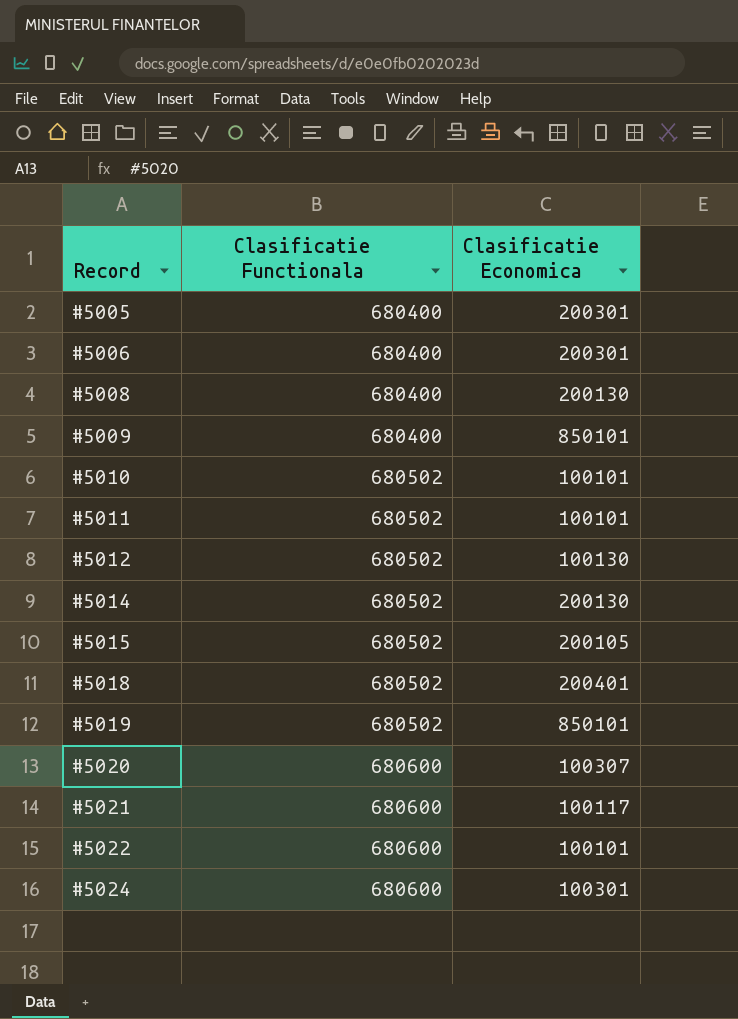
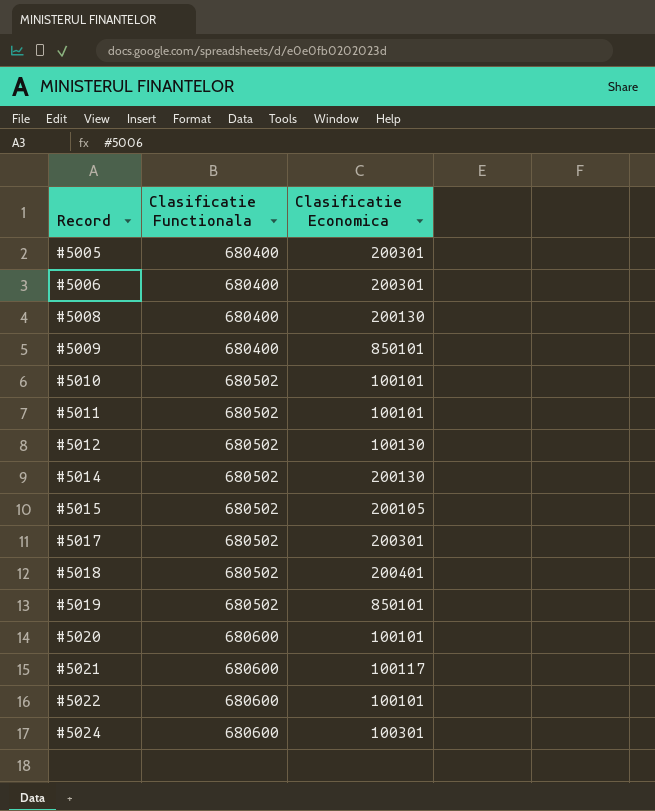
row #5017: none -> 680502 | 200301
#5020 | Clasificatie Economica: 100307 -> 100101

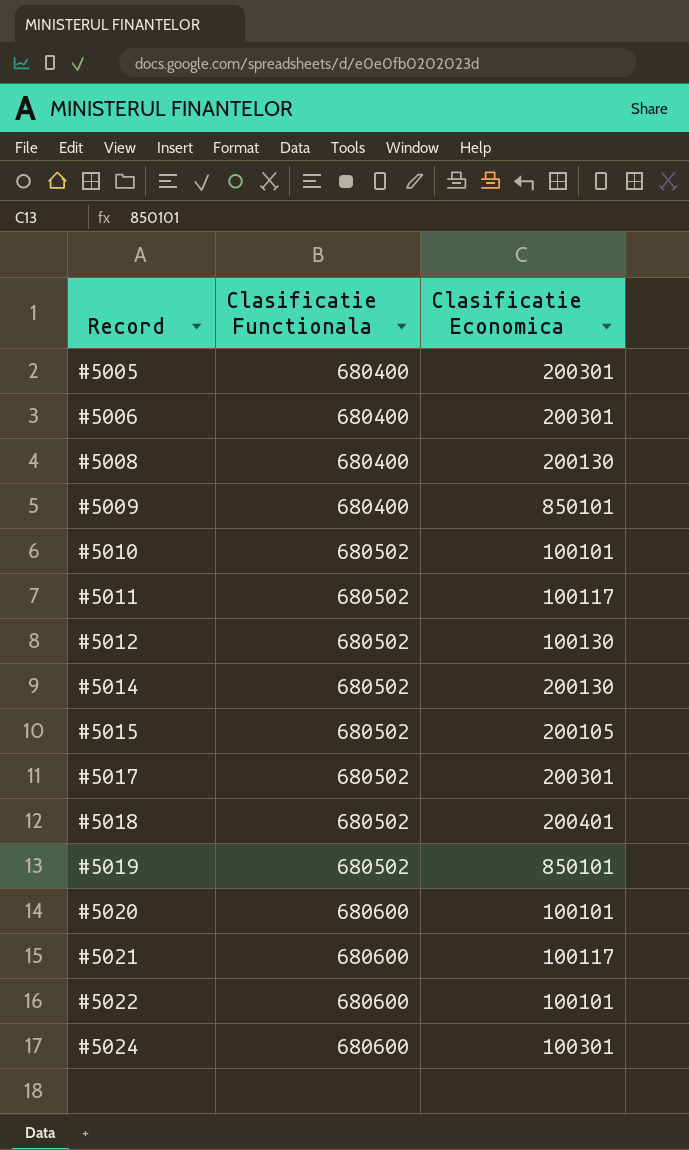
#5011 | Clasificatie Economica: 100101 -> 100117

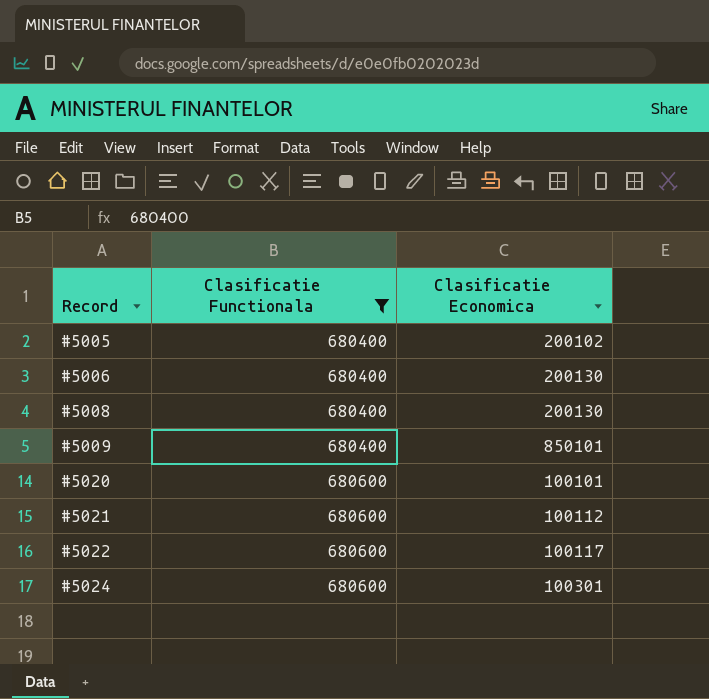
filter: none -> Clasificatie Functionala != 680502
#5005 | Clasificatie Economica: 200301 -> 200102
#5006 | Clasificatie Economica: 200301 -> 200130
#5021 | Clasificatie Economica: 100117 -> 100112
#5022 | Clasificatie Economica: 100101 -> 100117

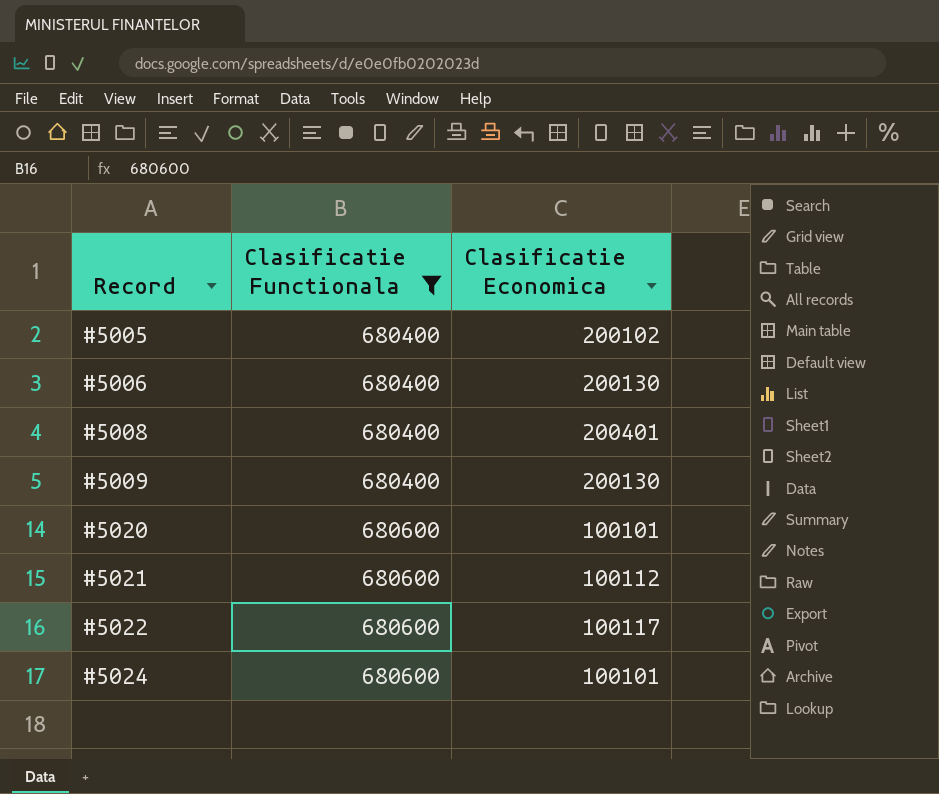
#5008 | Clasificatie Economica: 200130 -> 200401
#5009 | Clasificatie Economica: 850101 -> 200130
#5024 | Clasificatie Economica: 100301 -> 100101

